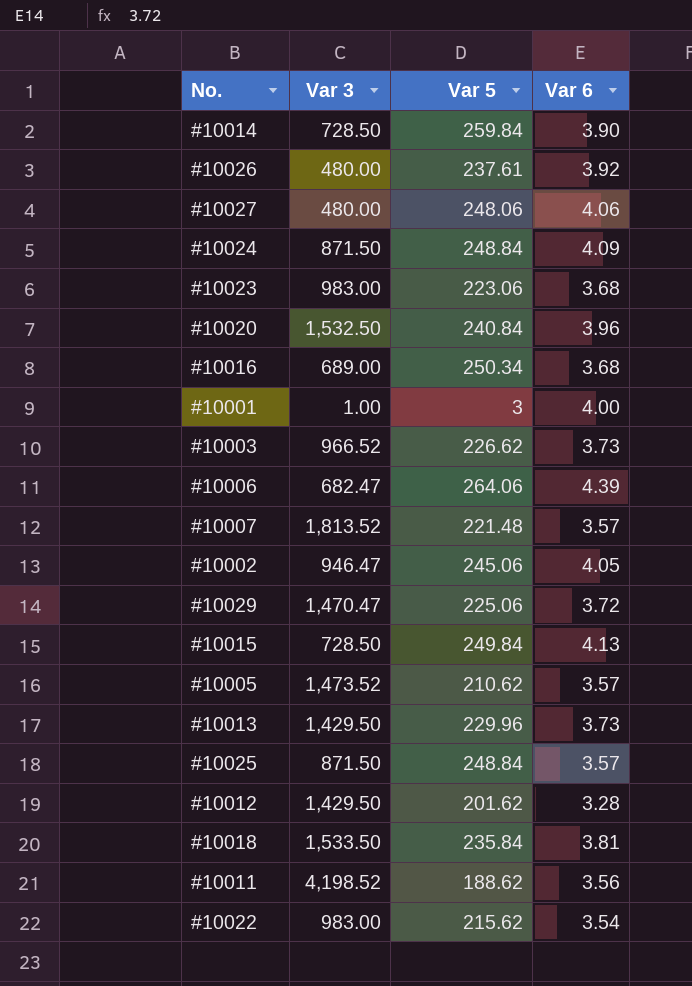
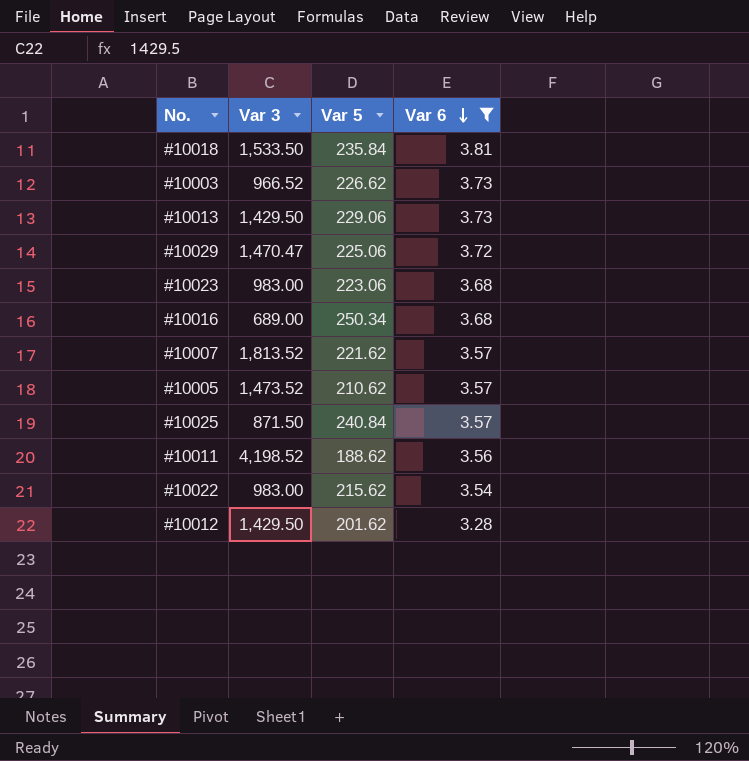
filter: none -> Var 6 <= 3.81
row order: none -> Var 6 descending
#10013 | Var 5: 229.96 -> 229.06
#10007 | Var 5: 221.48 -> 221.62
#10025 | Var 5: 248.84 -> 240.84

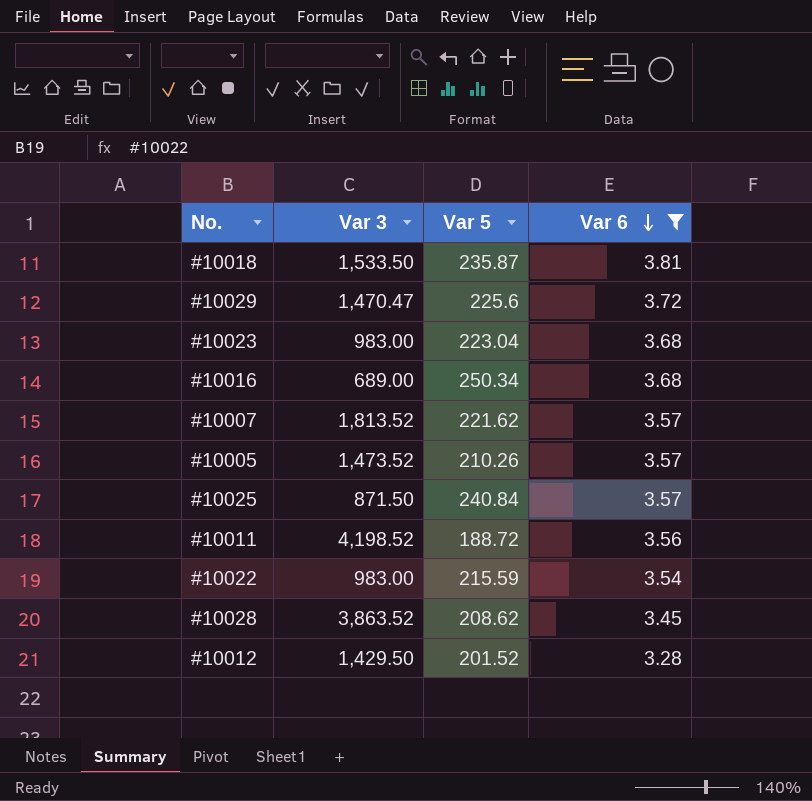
row #10003: 966.52 | 226.62 | 3.73 -> none
row #10013: 1,429.50 | 229.06 | 3.73 -> none
#10018 | Var 5: 235.84 -> 235.87
#10029 | Var 5: 225.06 -> 225.6
#10023 | Var 5: 223.06 -> 223.04
#10005 | Var 5: 210.62 -> 210.26
#10011 | Var 5: 188.62 -> 188.72
#10022 | Var 5: 215.62 -> 215.59
row #10028: none -> 3,863.52 | 208.62 | 3.45
#10012 | Var 5: 201.62 -> 201.52

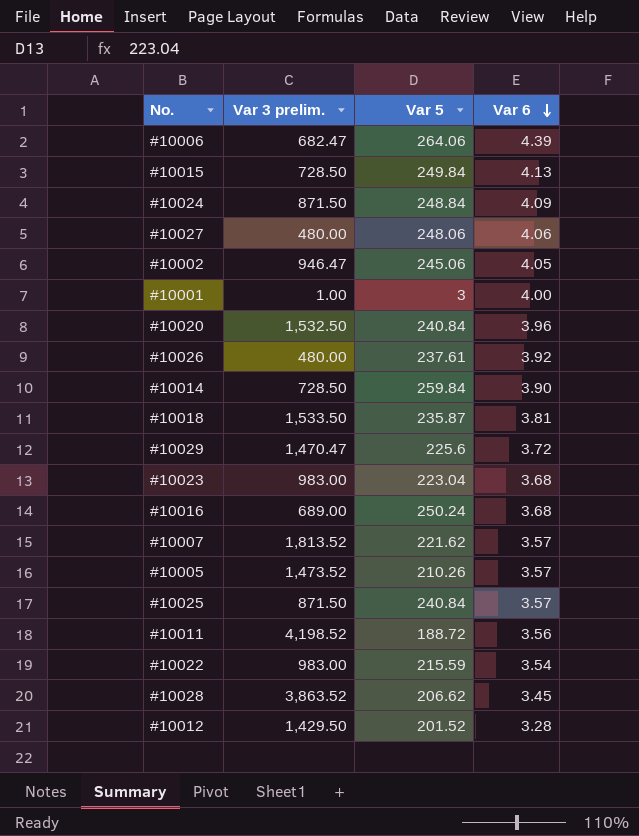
filter: Var 6 <= 3.81 -> none
column name: Var 3 -> Var 3 prelim.
#10016 | Var 5: 250.34 -> 250.24
#10028 | Var 5: 208.62 -> 206.62

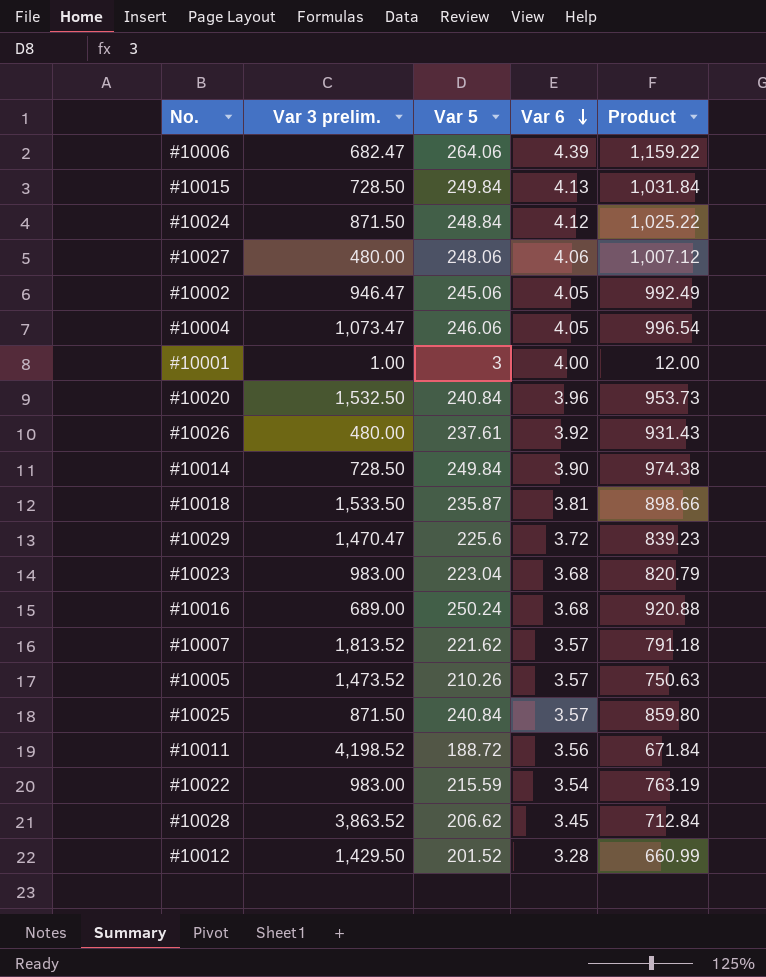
column Product | formula: none -> [Var 5] * [Var 6]
#10024 | Var 6: 4.09 -> 4.12
row #10004: none -> 1,073.47 | 246.06 | 4.05 | 996.54
#10014 | Var 5: 259.84 -> 249.84

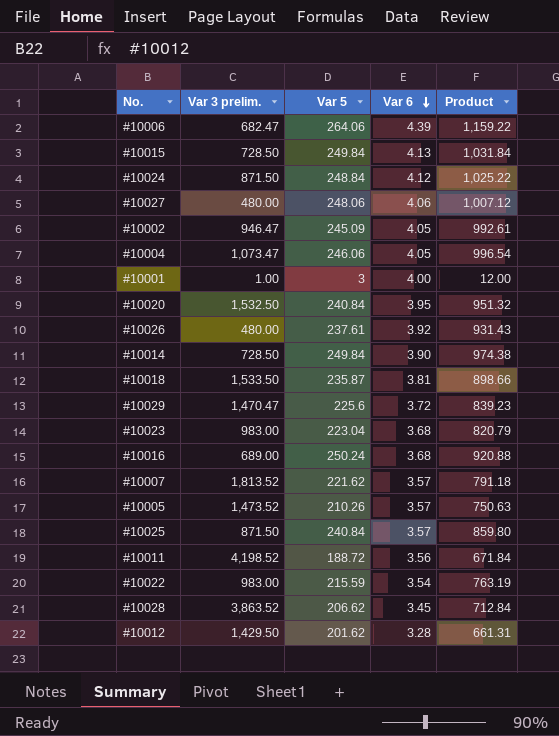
#10002 | Var 5: 245.06 -> 245.09
#10002 | Product: 992.49 -> 992.61
#10020 | Var 6: 3.96 -> 3.95
#10020 | Product: 953.73 -> 951.32
#10012 | Var 5: 201.52 -> 201.62
#10012 | Product: 660.99 -> 661.31

